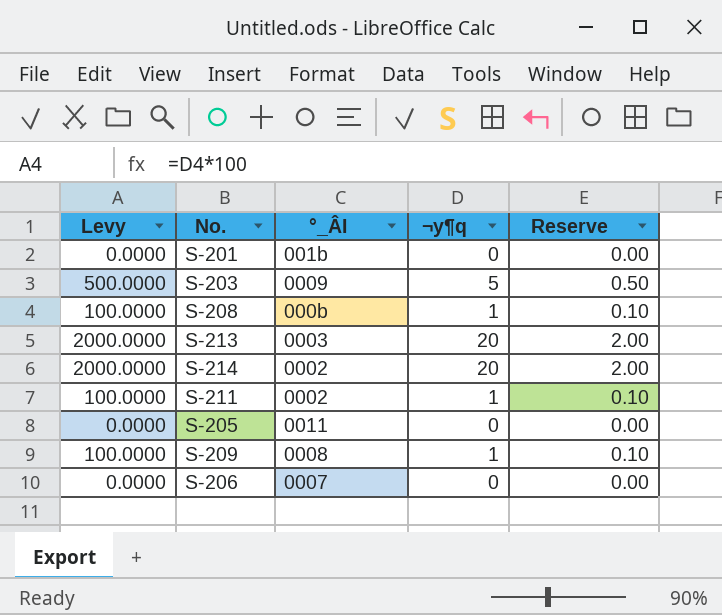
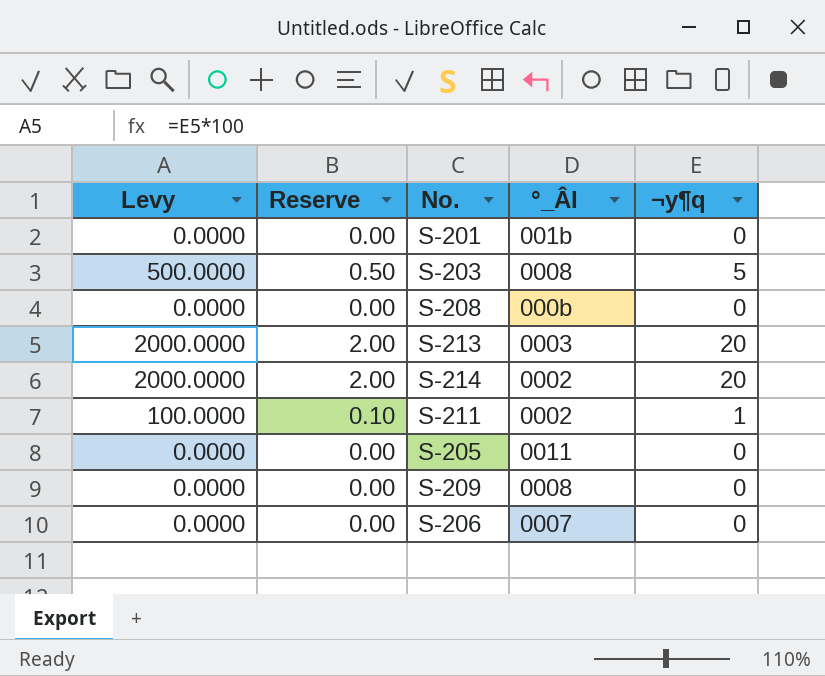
column Reserve | position: 5 -> 2
S-203 | °_ÂI: 0009 -> 0008
S-208 | Levy: 100.0000 -> 0.0000
S-208 | Reserve: 0.10 -> 0.00
S-208 | ¬y¶q: 1 -> 0
S-209 | Levy: 100.0000 -> 0.0000
S-209 | Reserve: 0.10 -> 0.00
S-209 | ¬y¶q: 1 -> 0

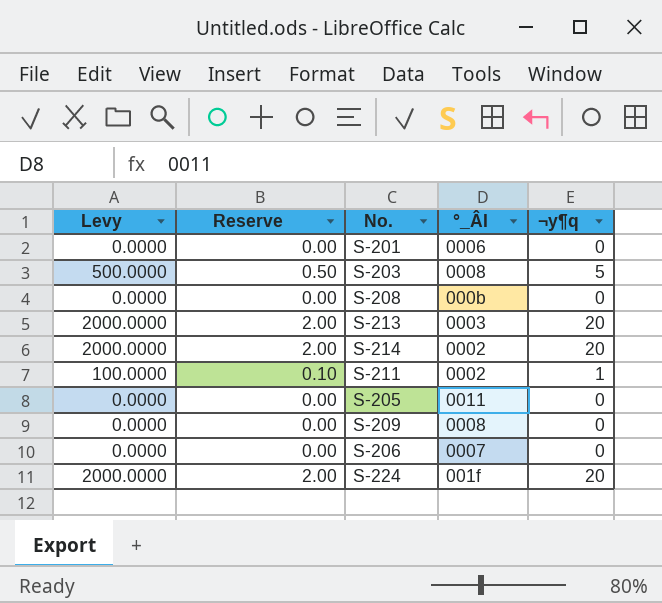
S-201 | °_ÂI: 001b -> 0006
row S-224: none -> 2000.0000 | 2.00 | 001f | 20

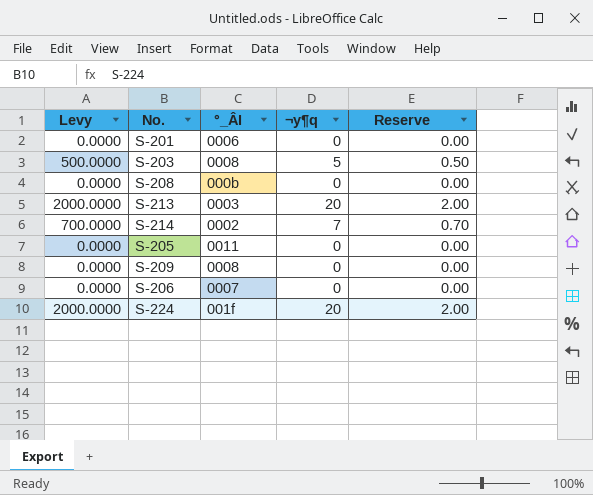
column Reserve | position: 2 -> 5
row S-211: 100.0000 | 0.10 | 0002 | 1 -> none
S-214 | Levy: 2000.0000 -> 700.0000
S-214 | ¬y¶q: 20 -> 7
S-214 | Reserve: 2.00 -> 0.70

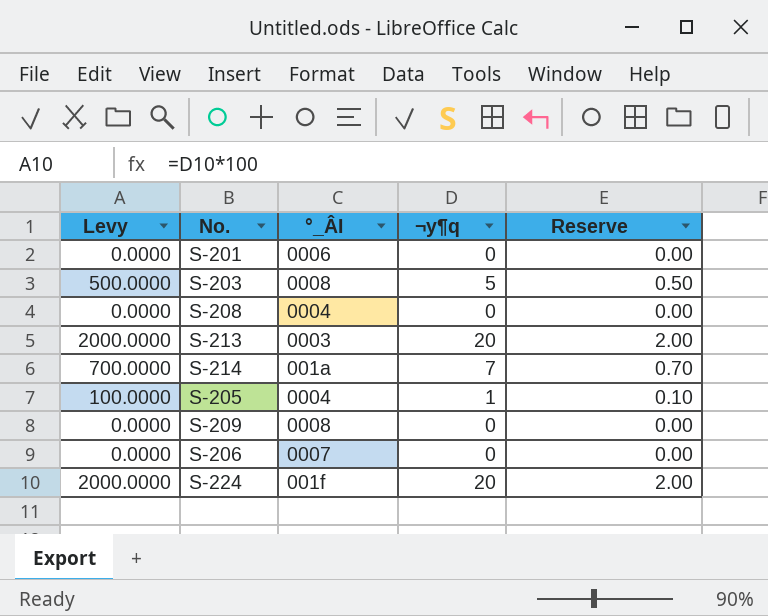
S-208 | °_ÂI: 000b -> 0004
S-214 | °_ÂI: 0002 -> 001a
S-205 | Levy: 0.0000 -> 100.0000
S-205 | °_ÂI: 0011 -> 0004
S-205 | ¬y¶q: 0 -> 1
S-205 | Reserve: 0.00 -> 0.10

